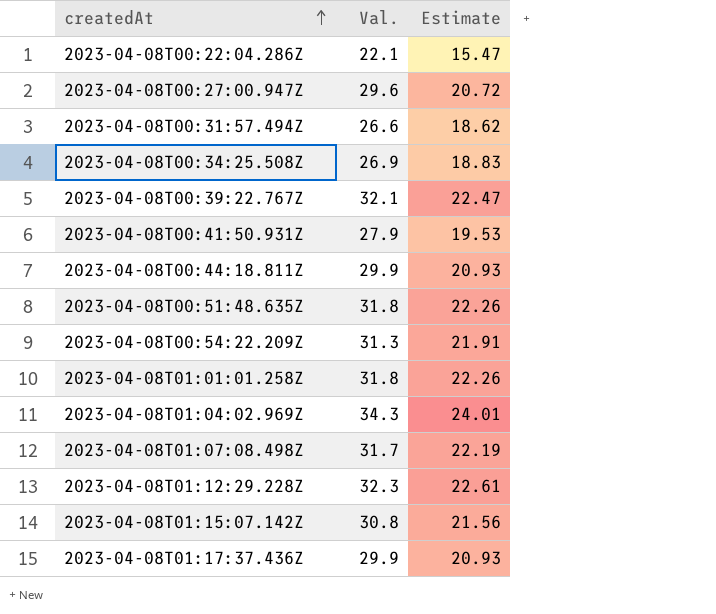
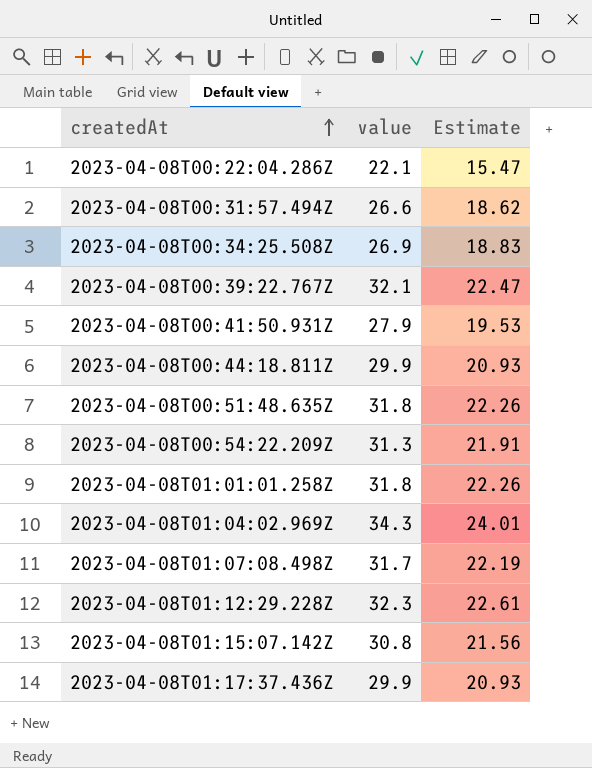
column name: Val. -> value
row 2023-04-08T00:27:00.947Z: 29.6 | 20.72 -> none

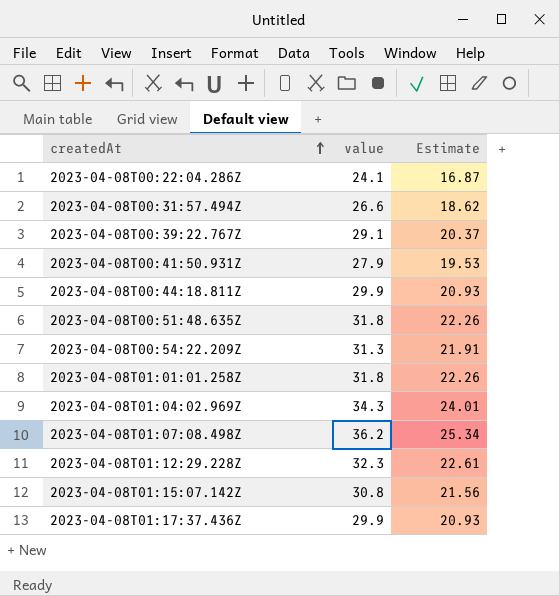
row 2023-04-08T00:34:25.508Z: 26.9 | 18.83 -> none
2023-04-08T00:22:04.286Z | value: 22.1 -> 24.1
2023-04-08T00:22:04.286Z | Estimate: 15.47 -> 16.87
2023-04-08T00:39:22.767Z | value: 32.1 -> 29.1
2023-04-08T00:39:22.767Z | Estimate: 22.47 -> 20.37
2023-04-08T01:07:08.498Z | value: 31.7 -> 36.2
2023-04-08T01:07:08.498Z | Estimate: 22.19 -> 25.34

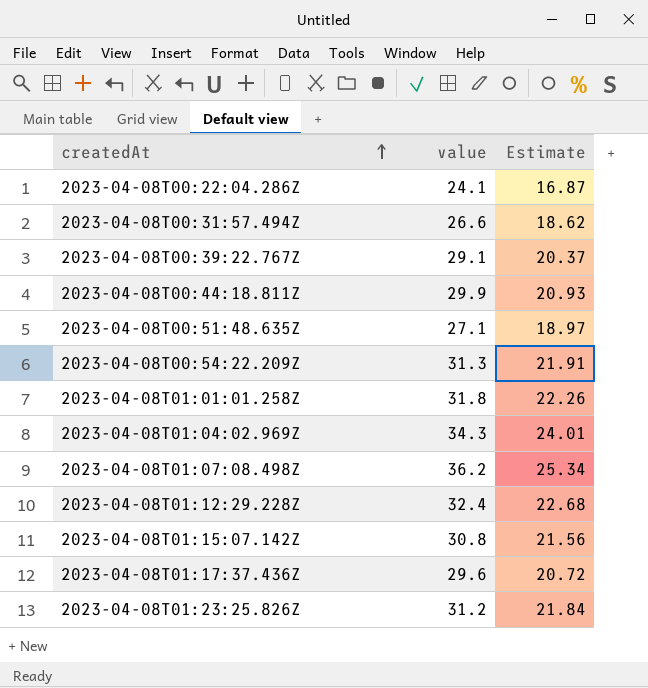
row 2023-04-08T00:41:50.931Z: 27.9 | 19.53 -> none
2023-04-08T00:51:48.635Z | value: 31.8 -> 27.1
2023-04-08T00:51:48.635Z | Estimate: 22.26 -> 18.97
2023-04-08T01:12:29.228Z | value: 32.3 -> 32.4
2023-04-08T01:12:29.228Z | Estimate: 22.61 -> 22.68
2023-04-08T01:17:37.436Z | value: 29.9 -> 29.6
2023-04-08T01:17:37.436Z | Estimate: 20.93 -> 20.72
row 2023-04-08T01:23:25.826Z: none -> 31.2 | 21.84

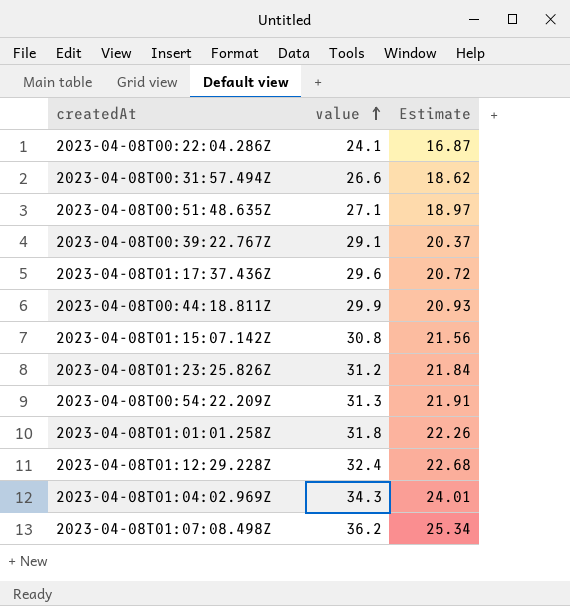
row order: createdAt ascending -> value ascending

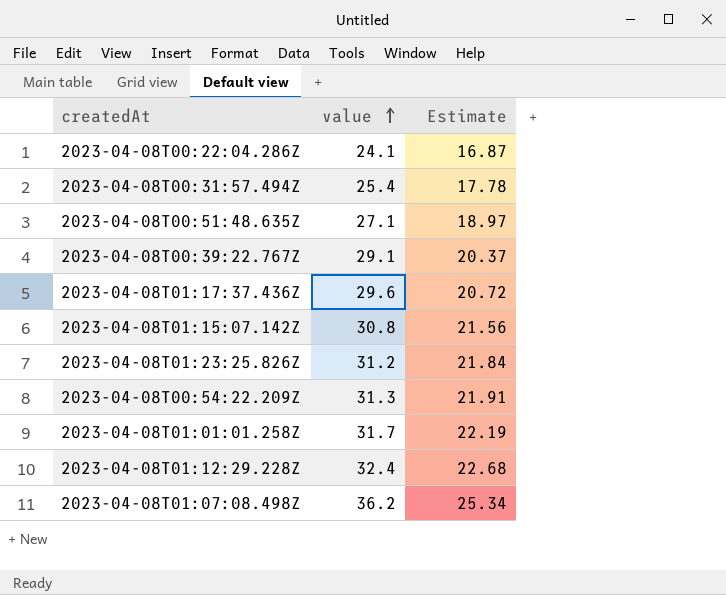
row 2023-04-08T00:44:18.811Z: 29.9 | 20.93 -> none
row 2023-04-08T01:04:02.969Z: 34.3 | 24.01 -> none
2023-04-08T00:31:57.494Z | value: 26.6 -> 25.4
2023-04-08T00:31:57.494Z | Estimate: 18.62 -> 17.78
2023-04-08T01:01:01.258Z | value: 31.8 -> 31.7
2023-04-08T01:01:01.258Z | Estimate: 22.26 -> 22.19

